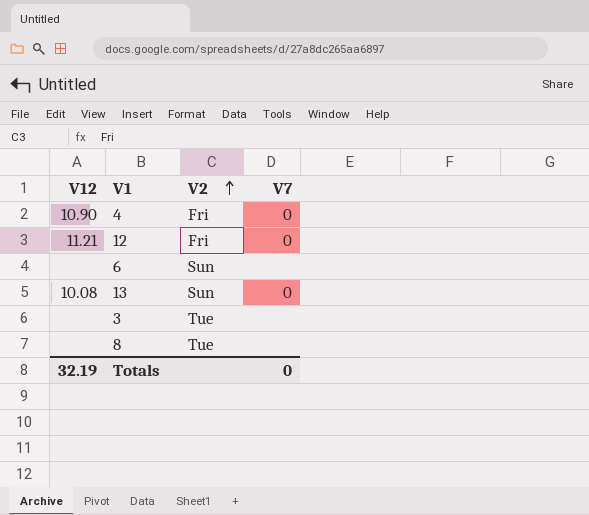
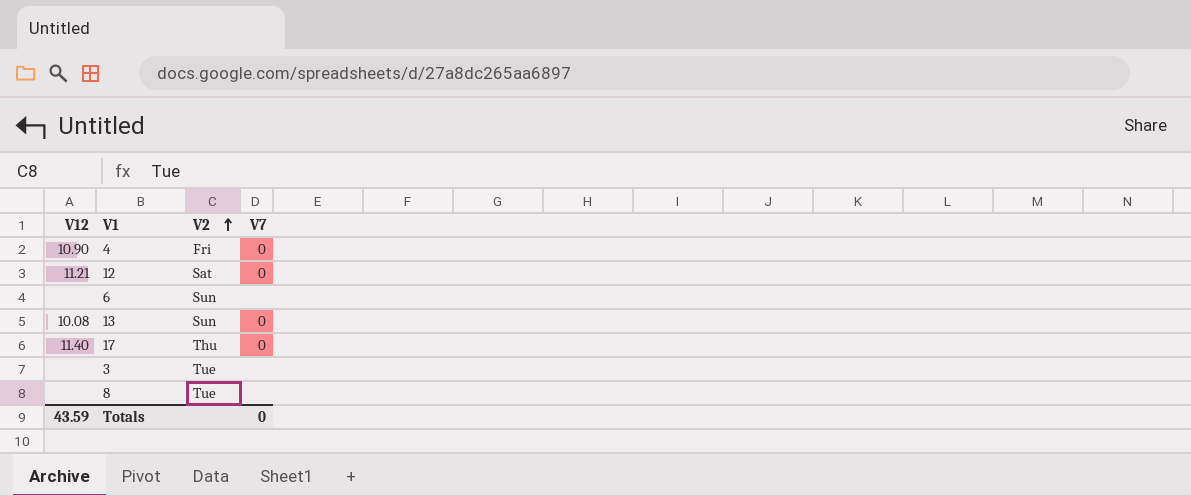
12 | V2: Fri -> Sat
row 17: none -> 11.40 | Thu | 0
Totals | V12: 32.19 -> 43.59

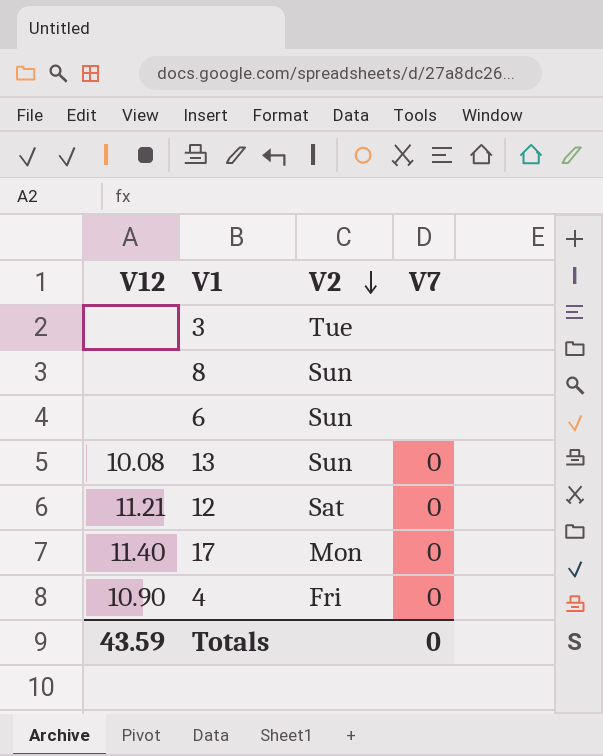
row order: V2 ascending -> V2 descending
8 | V2: Tue -> Sun
17 | V2: Thu -> Mon

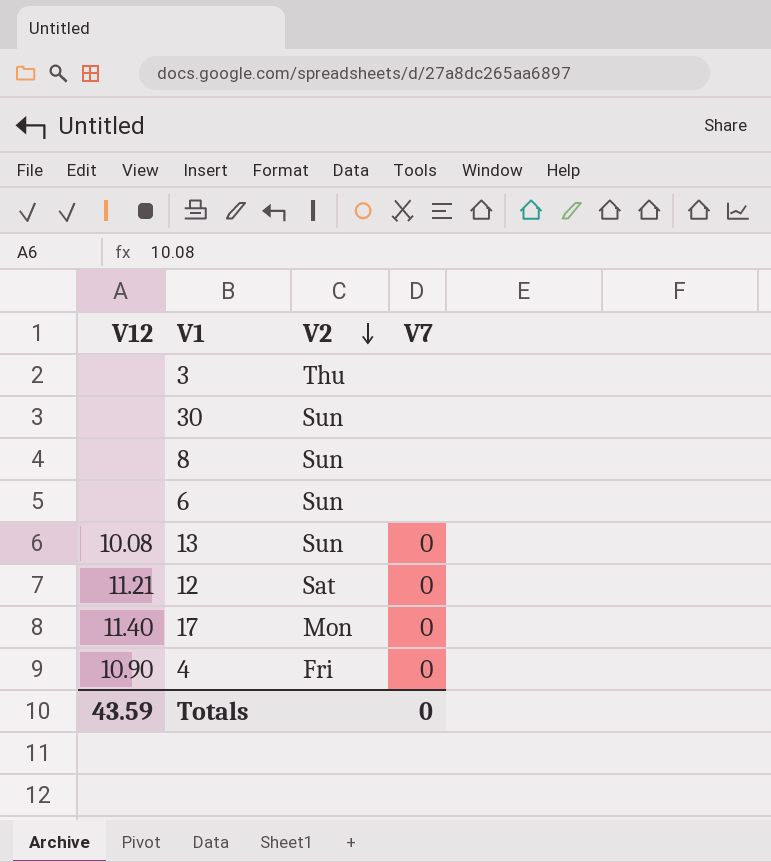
3 | V2: Tue -> Thu
row 30: none -> none | Sun | none

